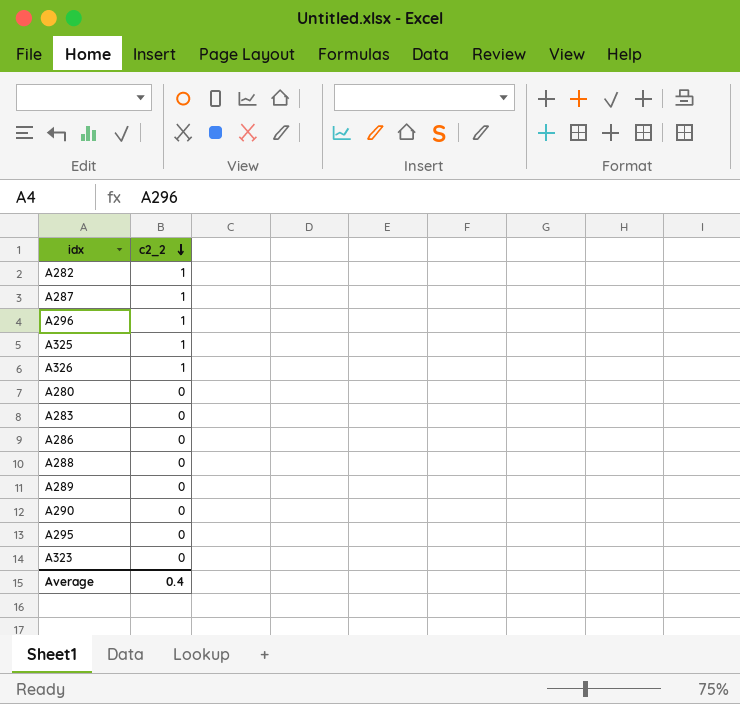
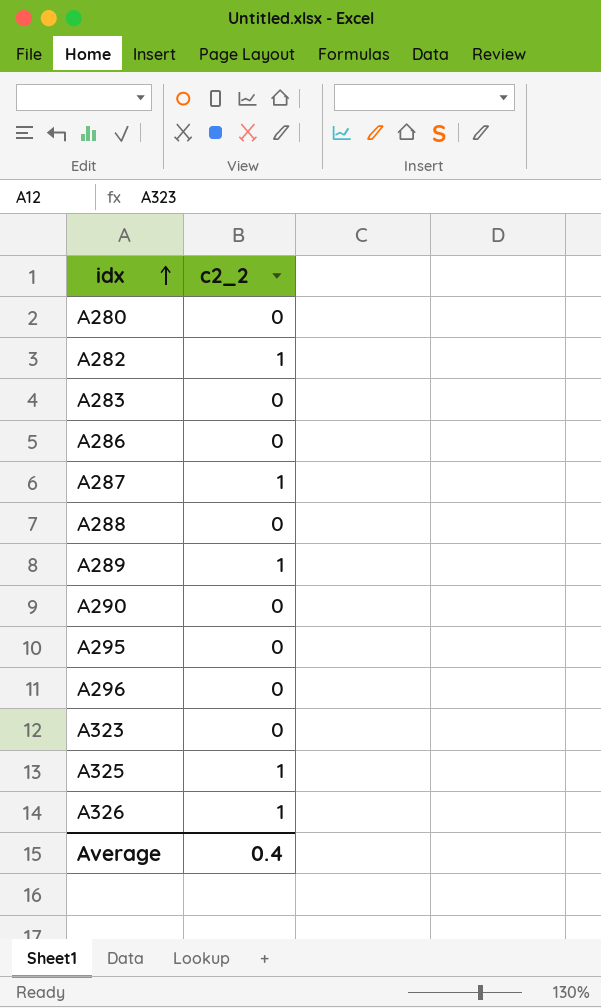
row order: c2_2 descending -> idx ascending
A289 | c2_2: 0 -> 1
A296 | c2_2: 1 -> 0

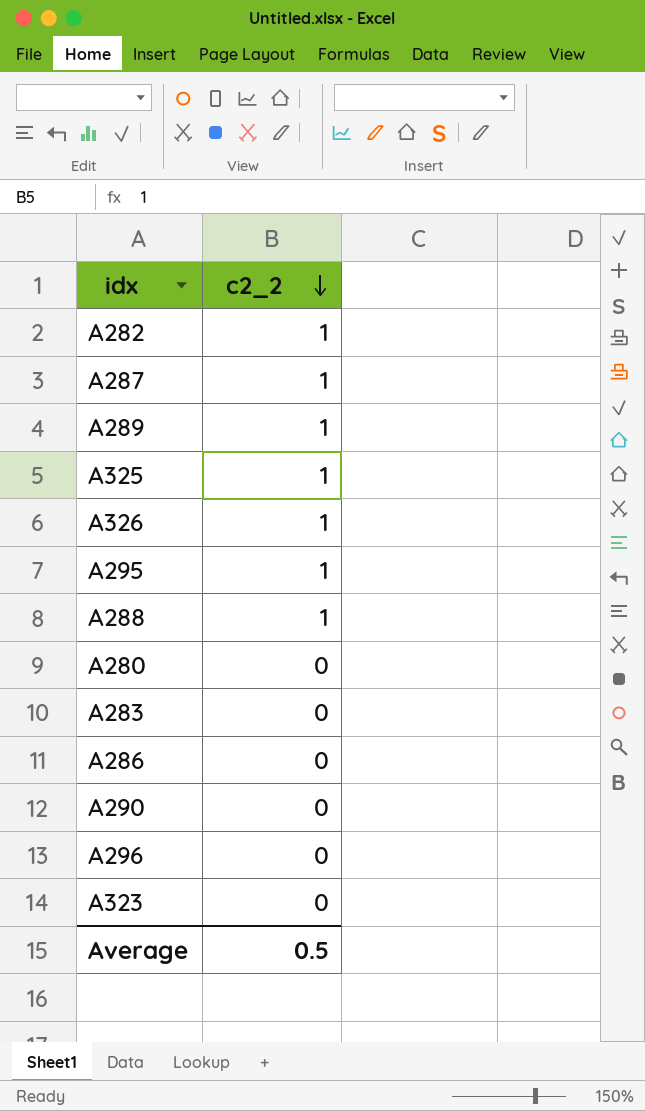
row order: idx ascending -> c2_2 descending
A295 | c2_2: 0 -> 1
A288 | c2_2: 0 -> 1
Average | c2_2: 0.4 -> 0.5

